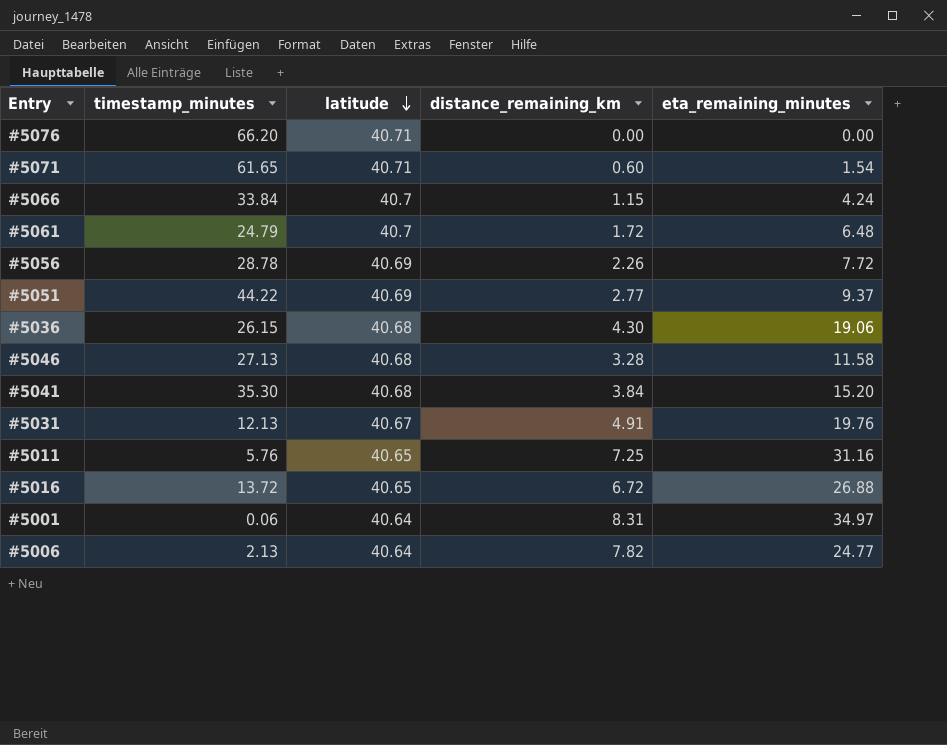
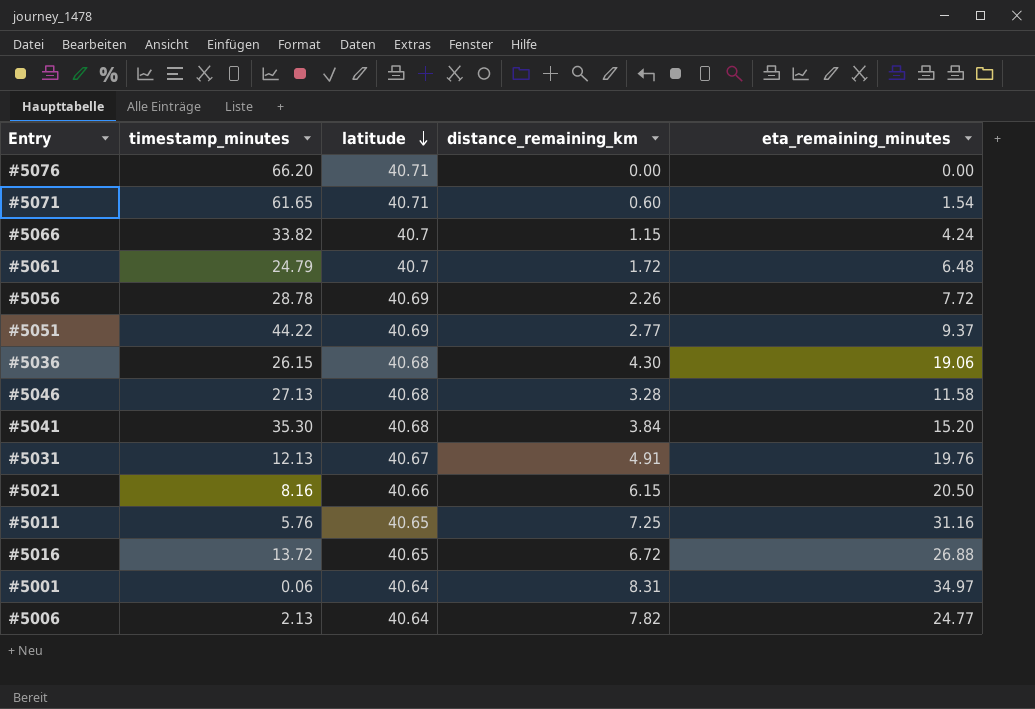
#5066 | timestamp_minutes: 33.84 -> 33.82
row #5021: none -> 8.16 | 40.66 | 6.15 | 20.50

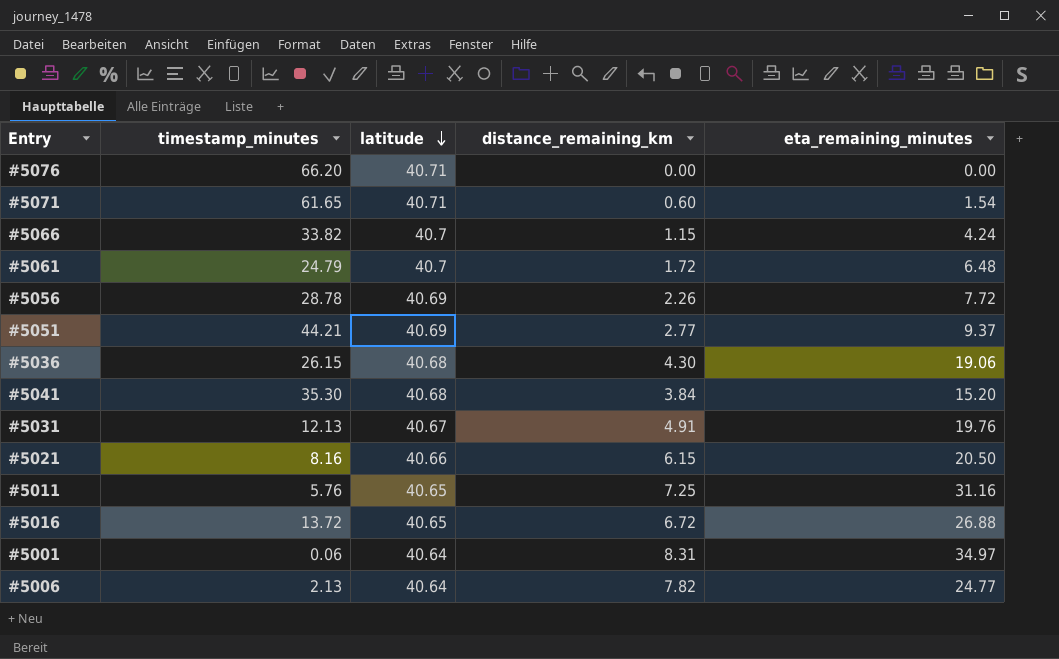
row #5046: 27.13 | 40.68 | 3.28 | 11.58 -> none
#5051 | timestamp_minutes: 44.22 -> 44.21

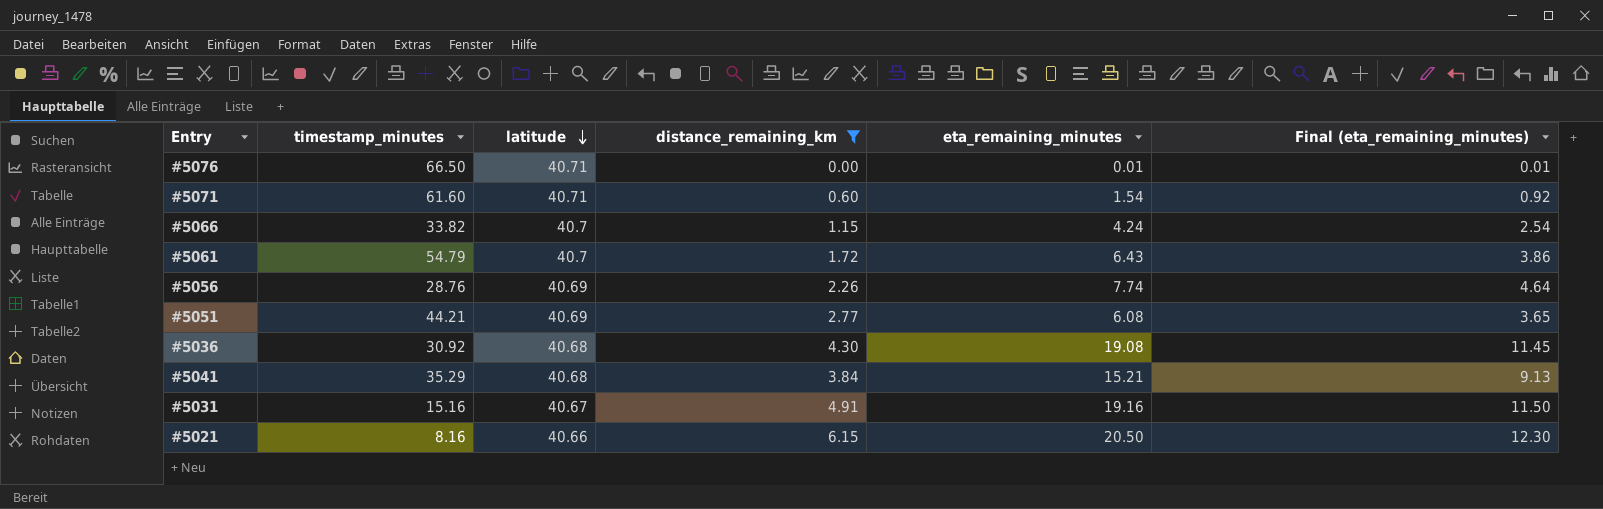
filter: none -> distance_remaining_km <= 6.15
column Final (eta_remaining_minutes) | formula: none -> [eta_remaining_minutes] * 0.6
#5076 | timestamp_minutes: 66.20 -> 66.50
#5076 | eta_remaining_minutes: 0.00 -> 0.01
#5071 | timestamp_minutes: 61.65 -> 61.60
#5061 | timestamp_minutes: 24.79 -> 54.79
#5061 | eta_remaining_minutes: 6.48 -> 6.43
#5056 | timestamp_minutes: 28.78 -> 28.76
#5056 | eta_remaining_minutes: 7.72 -> 7.74
#5051 | eta_remaining_minutes: 9.37 -> 6.08
#5036 | timestamp_minutes: 26.15 -> 30.92
#5036 | eta_remaining_minutes: 19.06 -> 19.08
#5041 | timestamp_minutes: 35.30 -> 35.29
#5041 | eta_remaining_minutes: 15.20 -> 15.21
#5031 | timestamp_minutes: 12.13 -> 15.16
#5031 | eta_remaining_minutes: 19.76 -> 19.16

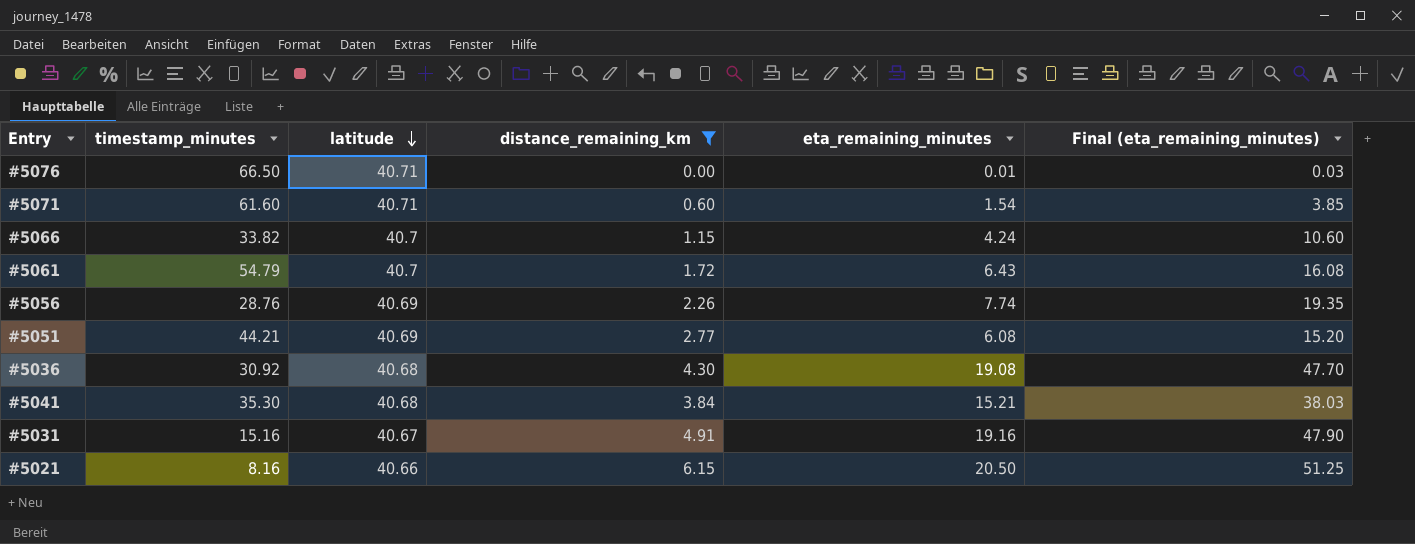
column Final (eta_remaining_minutes) | formula: [eta_remaining_minutes] * 0.6 -> [eta_remaining_minutes] * 2.5
#5041 | timestamp_minutes: 35.29 -> 35.30

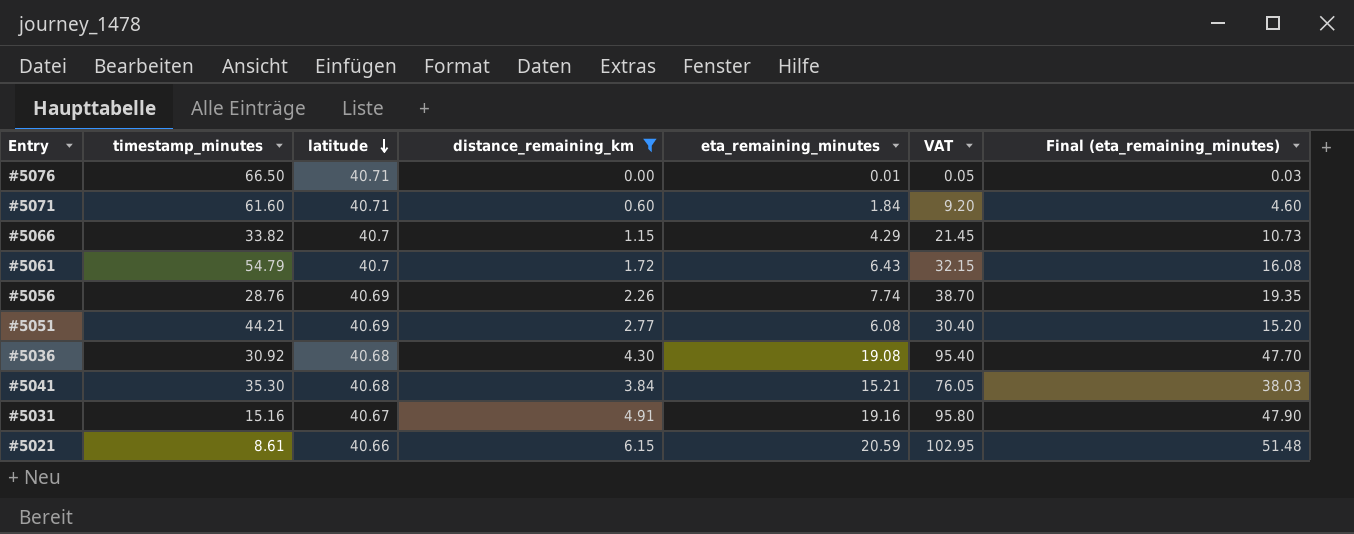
column VAT | formula: none -> [eta_remaining_minutes] * 5
#5071 | eta_remaining_minutes: 1.54 -> 1.84
#5071 | Final (eta_remaining_minutes): 3.85 -> 4.60
#5066 | eta_remaining_minutes: 4.24 -> 4.29
#5066 | Final (eta_remaining_minutes): 10.60 -> 10.73
#5021 | timestamp_minutes: 8.16 -> 8.61
#5021 | eta_remaining_minutes: 20.50 -> 20.59
#5021 | Final (eta_remaining_minutes): 51.25 -> 51.48

